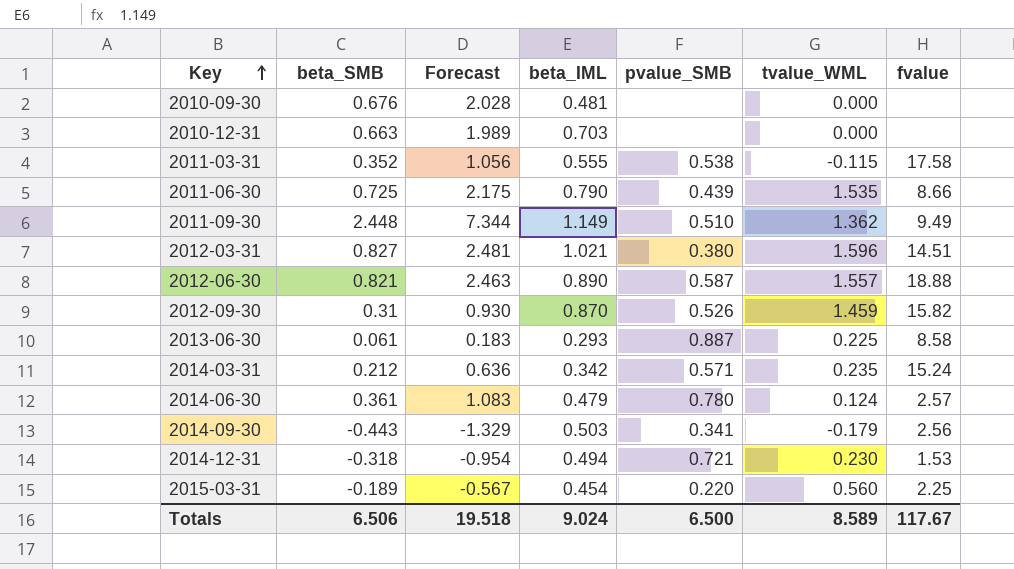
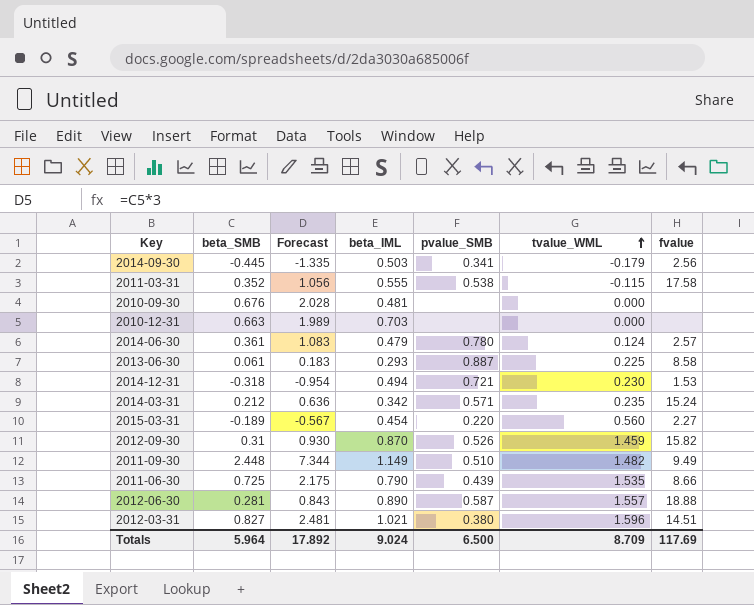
row order: Key ascending -> tvalue_WML ascending
2014-09-30 | beta_SMB: -0.443 -> -0.445
2014-09-30 | Forecast: -1.329 -> -1.335
2015-03-31 | fvalue: 2.25 -> 2.27
2011-09-30 | tvalue_WML: 1.362 -> 1.482
2012-06-30 | beta_SMB: 0.821 -> 0.281
2012-06-30 | Forecast: 2.463 -> 0.843
Totals | beta_SMB: 6.506 -> 5.964
Totals | Forecast: 19.518 -> 17.892
Totals | tvalue_WML: 8.589 -> 8.709
Totals | fvalue: 117.67 -> 117.69

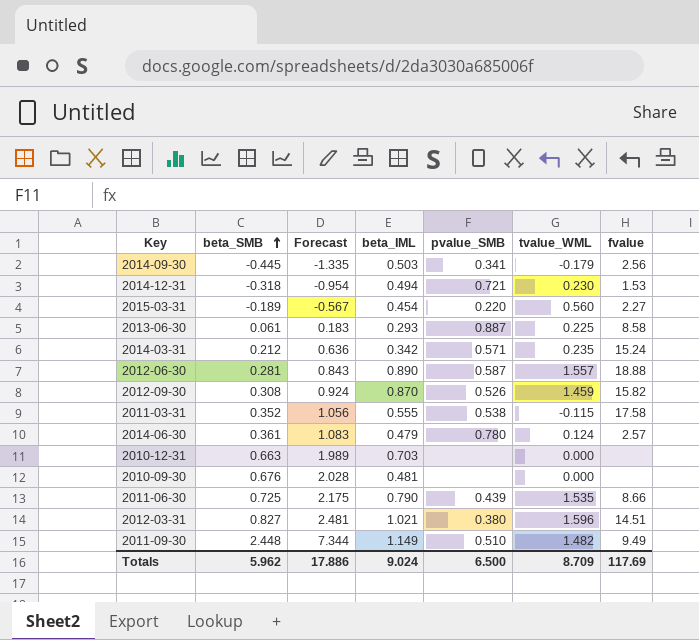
row order: tvalue_WML ascending -> beta_SMB ascending
2012-09-30 | beta_SMB: 0.31 -> 0.308
2012-09-30 | Forecast: 0.930 -> 0.924
Totals | beta_SMB: 5.964 -> 5.962
Totals | Forecast: 17.892 -> 17.886

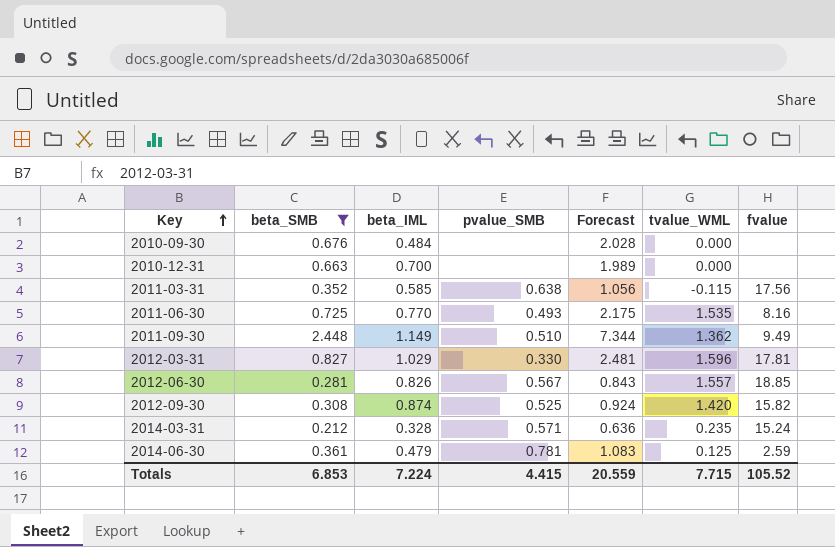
filter: none -> beta_SMB >= 0.212
row order: beta_SMB ascending -> Key ascending
column Forecast | position: 3 -> 5
2010-09-30 | beta_IML: 0.481 -> 0.484
2010-12-31 | beta_IML: 0.703 -> 0.700
2011-03-31 | beta_IML: 0.555 -> 0.585
2011-03-31 | pvalue_SMB: 0.538 -> 0.638
2011-03-31 | fvalue: 17.58 -> 17.56
2011-06-30 | beta_IML: 0.790 -> 0.770
2011-06-30 | pvalue_SMB: 0.439 -> 0.493
2011-06-30 | fvalue: 8.66 -> 8.16
2011-09-30 | tvalue_WML: 1.482 -> 1.362
2012-03-31 | beta_IML: 1.021 -> 1.029
2012-03-31 | pvalue_SMB: 0.380 -> 0.330
2012-03-31 | fvalue: 14.51 -> 17.81
2012-06-30 | beta_IML: 0.890 -> 0.826
2012-06-30 | pvalue_SMB: 0.587 -> 0.567
2012-06-30 | fvalue: 18.88 -> 18.85
2012-09-30 | beta_IML: 0.870 -> 0.874
2012-09-30 | pvalue_SMB: 0.526 -> 0.525
2012-09-30 | tvalue_WML: 1.459 -> 1.420
2014-03-31 | beta_IML: 0.342 -> 0.328
2014-06-30 | pvalue_SMB: 0.780 -> 0.781
2014-06-30 | tvalue_WML: 0.124 -> 0.125
2014-06-30 | fvalue: 2.57 -> 2.59
Totals | beta_SMB: 5.962 -> 6.853
Totals | beta_IML: 9.024 -> 7.224
Totals | pvalue_SMB: 6.500 -> 4.415
Totals | Forecast: 17.886 -> 20.559
Totals | tvalue_WML: 8.709 -> 7.715
Totals | fvalue: 117.69 -> 105.52

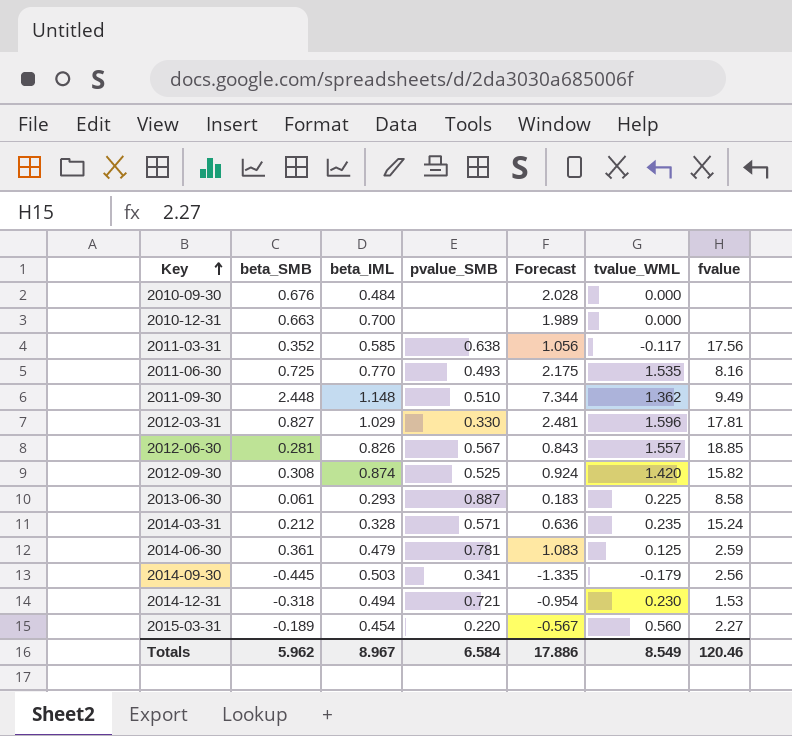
filter: beta_SMB >= 0.212 -> none
2011-03-31 | tvalue_WML: -0.115 -> -0.117
2011-09-30 | beta_IML: 1.149 -> 1.148
Totals | beta_SMB: 6.853 -> 5.962
Totals | beta_IML: 7.224 -> 8.967
Totals | pvalue_SMB: 4.415 -> 6.584
Totals | Forecast: 20.559 -> 17.886
Totals | tvalue_WML: 7.715 -> 8.549
Totals | fvalue: 105.52 -> 120.46

